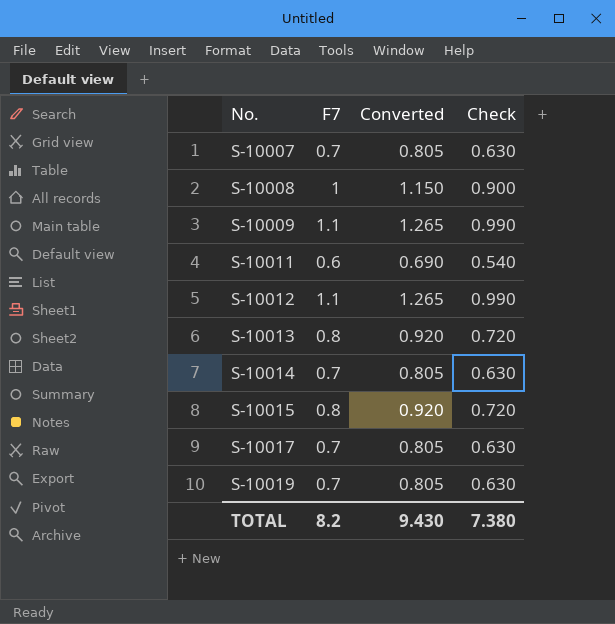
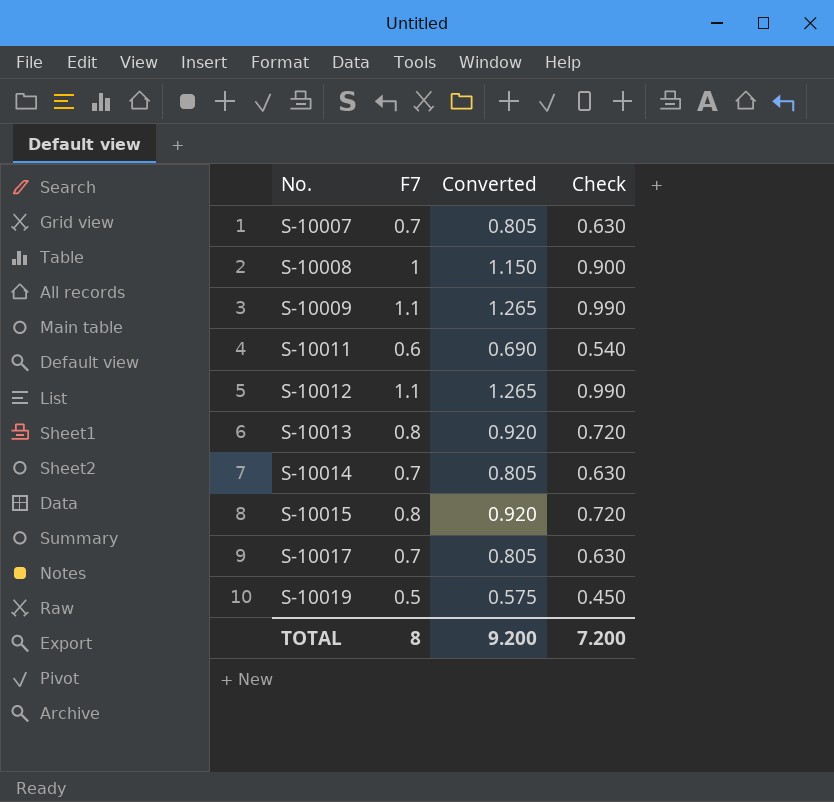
S-10019 | F7: 0.7 -> 0.5
S-10019 | Converted: 0.805 -> 0.575
S-10019 | Check: 0.630 -> 0.450
TOTAL | F7: 8.2 -> 8
TOTAL | Converted: 9.430 -> 9.200
TOTAL | Check: 7.380 -> 7.200

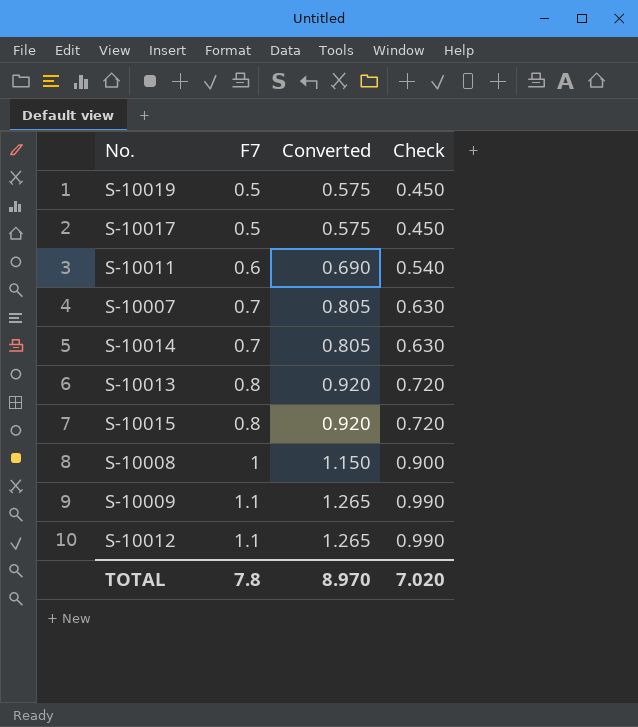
row order: No. ascending -> F7 ascending
S-10017 | F7: 0.7 -> 0.5
S-10017 | Converted: 0.805 -> 0.575
S-10017 | Check: 0.630 -> 0.450
TOTAL | F7: 8 -> 7.8
TOTAL | Converted: 9.200 -> 8.970
TOTAL | Check: 7.200 -> 7.020

